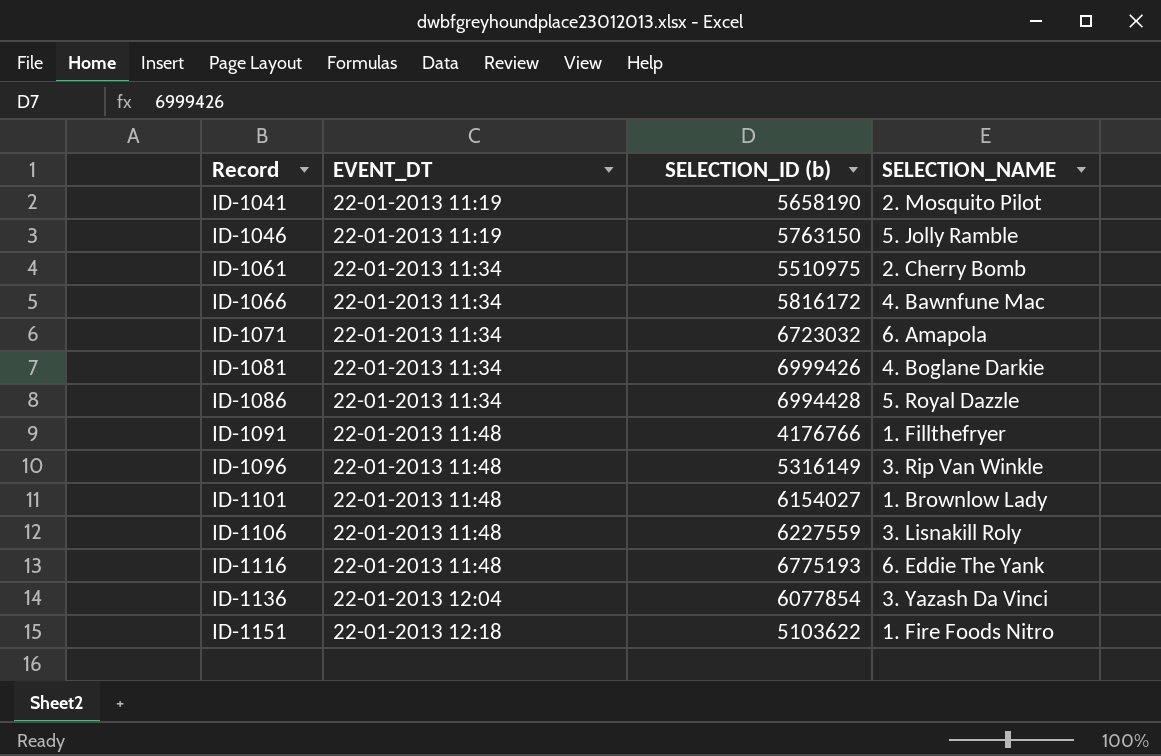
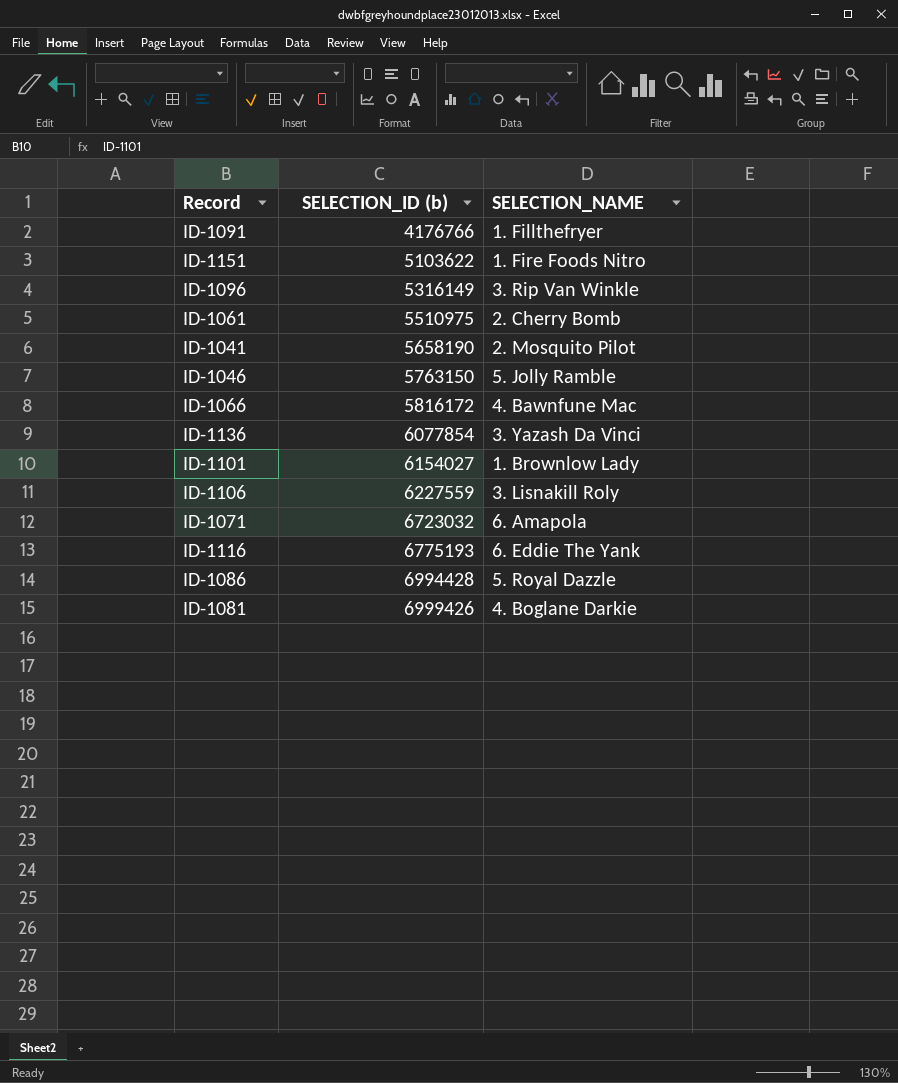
row order: Record ascending -> SELECTION_ID (b) ascending
column EVENT_DT | position: 2 -> none

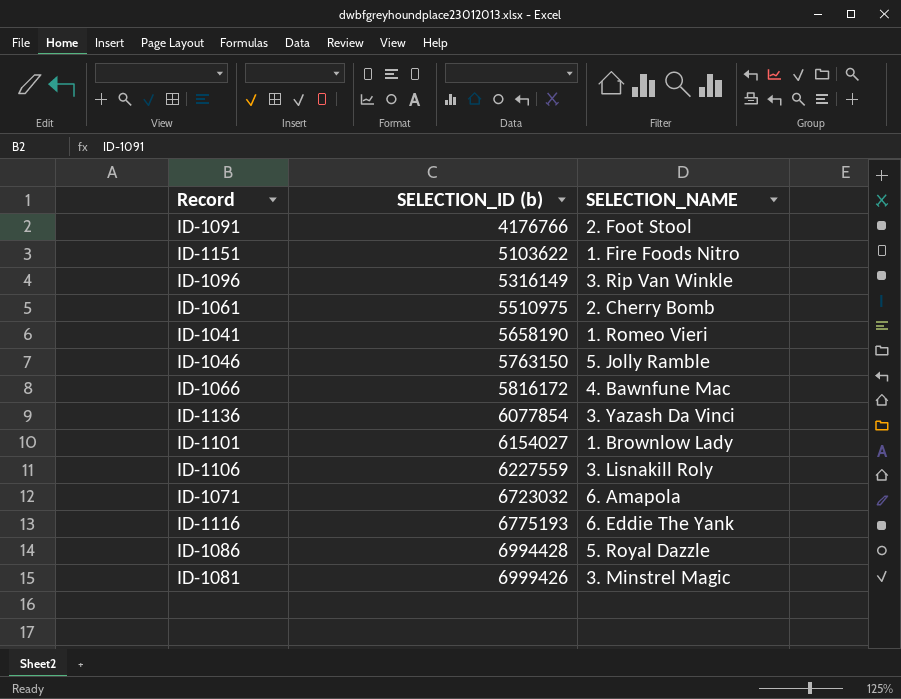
ID-1091 | SELECTION_NAME: 1. Fillthefryer -> 2. Foot Stool
ID-1041 | SELECTION_NAME: 2. Mosquito Pilot -> 1. Romeo Vieri
ID-1081 | SELECTION_NAME: 4. Boglane Darkie -> 3. Minstrel Magic

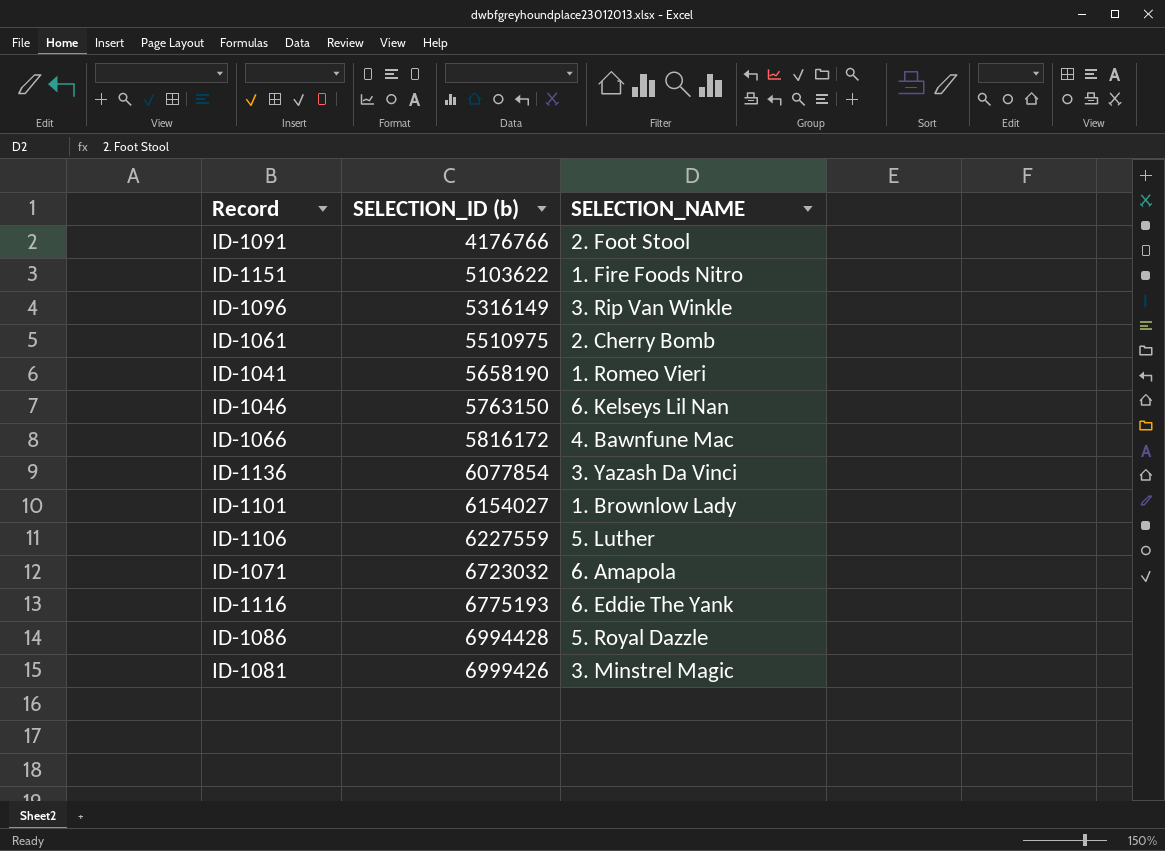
ID-1046 | SELECTION_NAME: 5. Jolly Ramble -> 6. Kelseys Lil Nan
ID-1106 | SELECTION_NAME: 3. Lisnakill Roly -> 5. Luther

